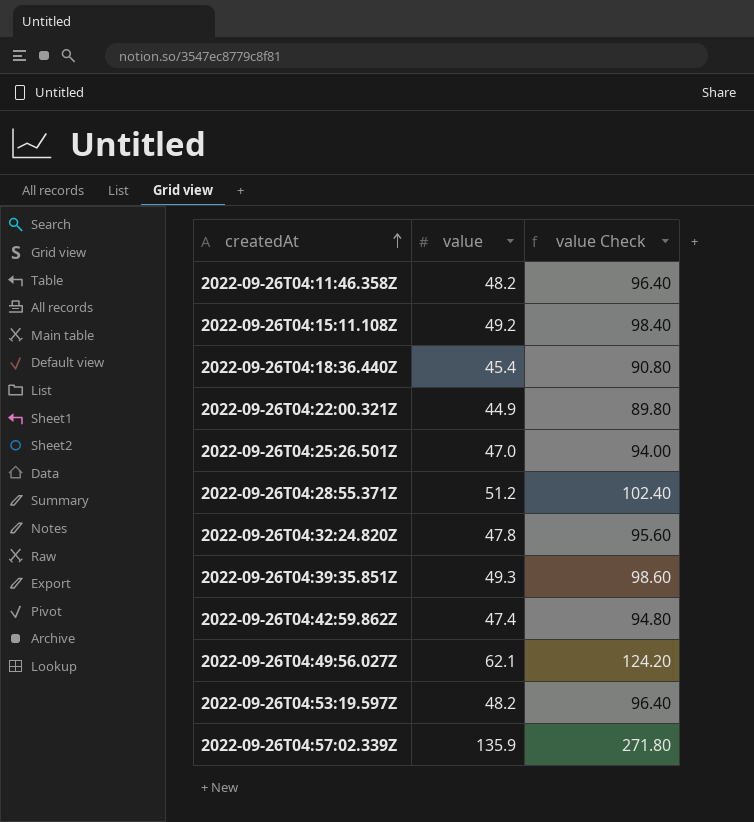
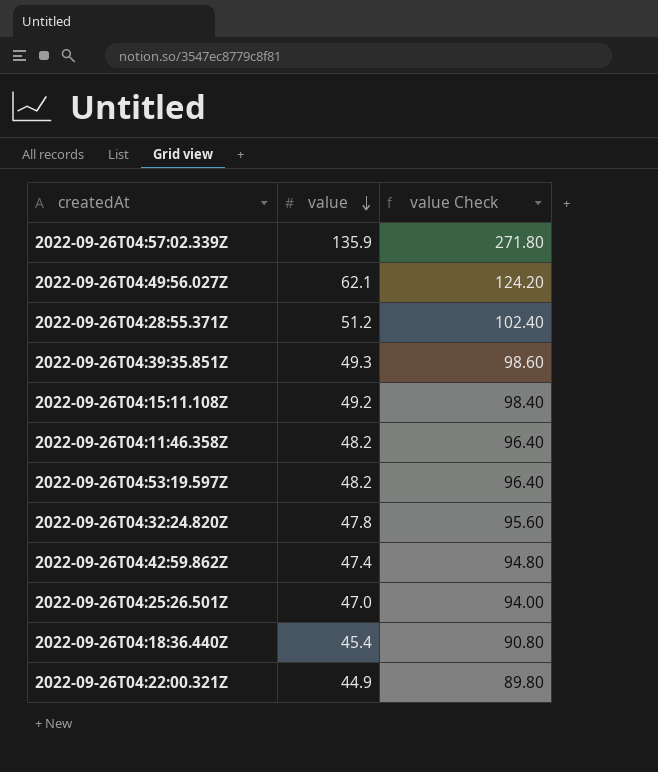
row order: createdAt ascending -> value descending

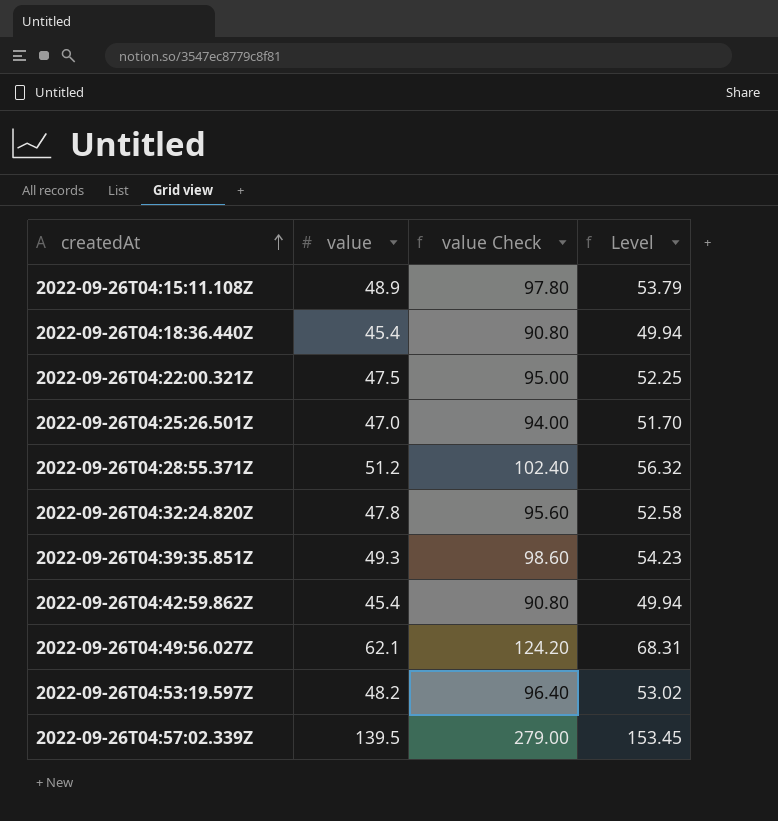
row order: value descending -> createdAt ascending
column Level | formula: none -> [value] * 1.1
row 2022-09-26T04:11:46.358Z: 48.2 | 96.40 -> none
2022-09-26T04:15:11.108Z | value: 49.2 -> 48.9
2022-09-26T04:15:11.108Z | value Check: 98.40 -> 97.80
2022-09-26T04:22:00.321Z | value: 44.9 -> 47.5
2022-09-26T04:22:00.321Z | value Check: 89.80 -> 95.00
2022-09-26T04:42:59.862Z | value: 47.4 -> 45.4
2022-09-26T04:42:59.862Z | value Check: 94.80 -> 90.80
2022-09-26T04:57:02.339Z | value: 135.9 -> 139.5
2022-09-26T04:57:02.339Z | value Check: 271.80 -> 279.00

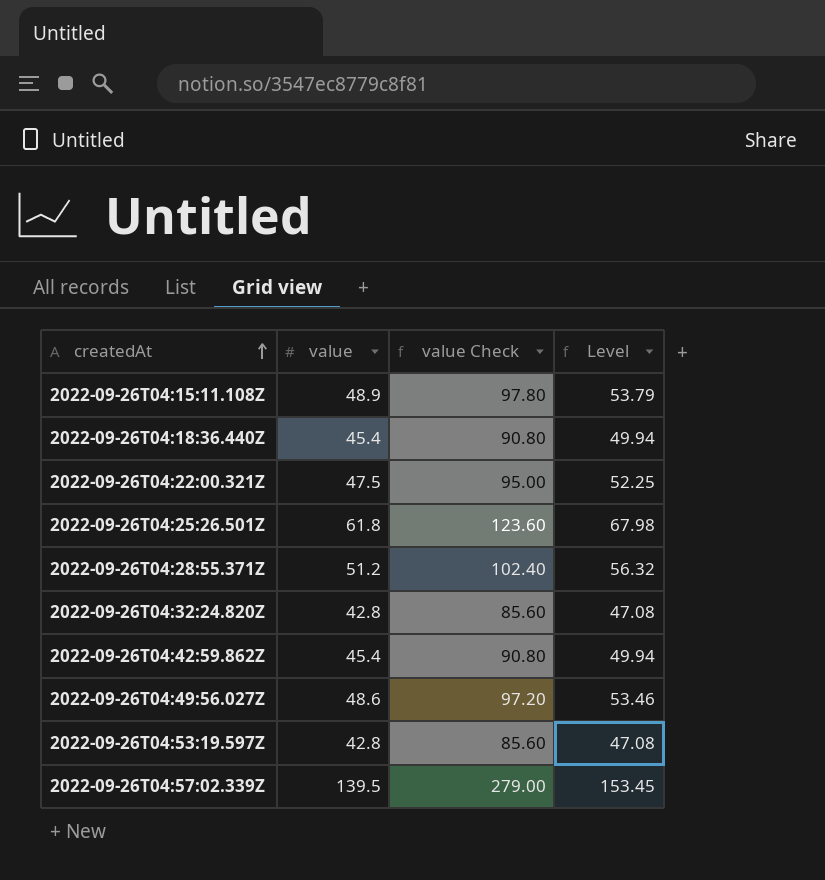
row 2022-09-26T04:39:35.851Z: 49.3 | 98.60 | 54.23 -> none
2022-09-26T04:25:26.501Z | value: 47.0 -> 61.8
2022-09-26T04:25:26.501Z | value Check: 94.00 -> 123.60
2022-09-26T04:25:26.501Z | Level: 51.70 -> 67.98
2022-09-26T04:32:24.820Z | value: 47.8 -> 42.8
2022-09-26T04:32:24.820Z | value Check: 95.60 -> 85.60
2022-09-26T04:32:24.820Z | Level: 52.58 -> 47.08
2022-09-26T04:49:56.027Z | value: 62.1 -> 48.6
2022-09-26T04:49:56.027Z | value Check: 124.20 -> 97.20
2022-09-26T04:49:56.027Z | Level: 68.31 -> 53.46
2022-09-26T04:53:19.597Z | value: 48.2 -> 42.8
2022-09-26T04:53:19.597Z | value Check: 96.40 -> 85.60
2022-09-26T04:53:19.597Z | Level: 53.02 -> 47.08

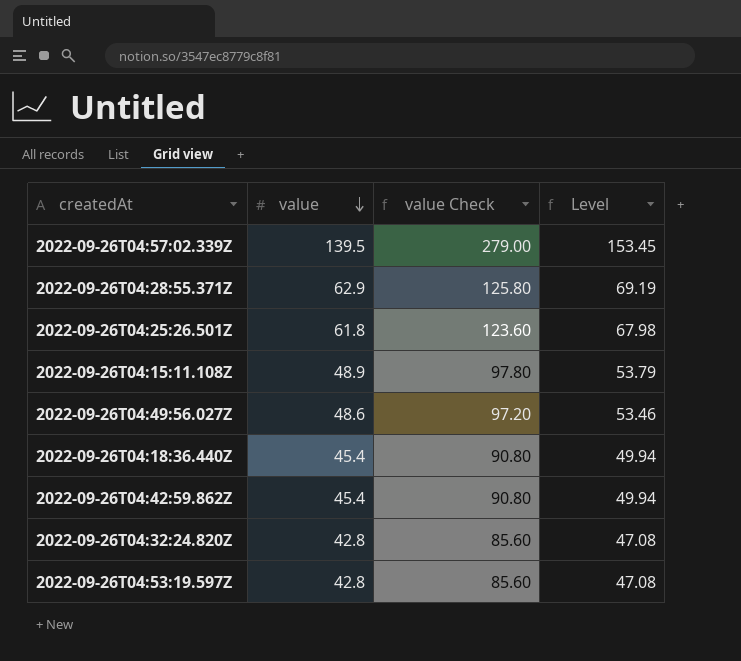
row order: createdAt ascending -> value descending
row 2022-09-26T04:22:00.321Z: 47.5 | 95.00 | 52.25 -> none
2022-09-26T04:28:55.371Z | value: 51.2 -> 62.9
2022-09-26T04:28:55.371Z | value Check: 102.40 -> 125.80
2022-09-26T04:28:55.371Z | Level: 56.32 -> 69.19

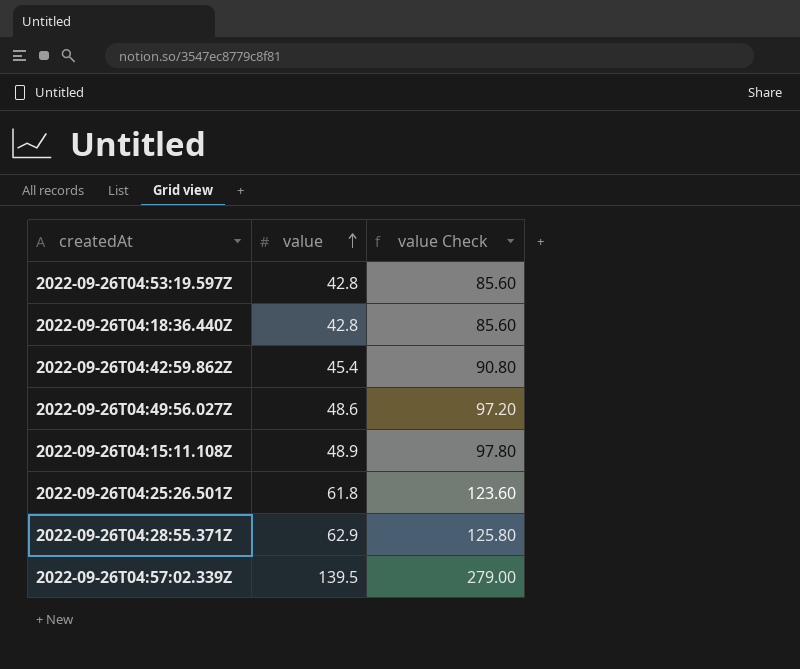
row order: value descending -> value ascending
column Level | formula: [value] * 1.1 -> none
row 2022-09-26T04:32:24.820Z: 42.8 | 85.60 | 47.08 -> none
2022-09-26T04:18:36.440Z | value: 45.4 -> 42.8
2022-09-26T04:18:36.440Z | value Check: 90.80 -> 85.60

